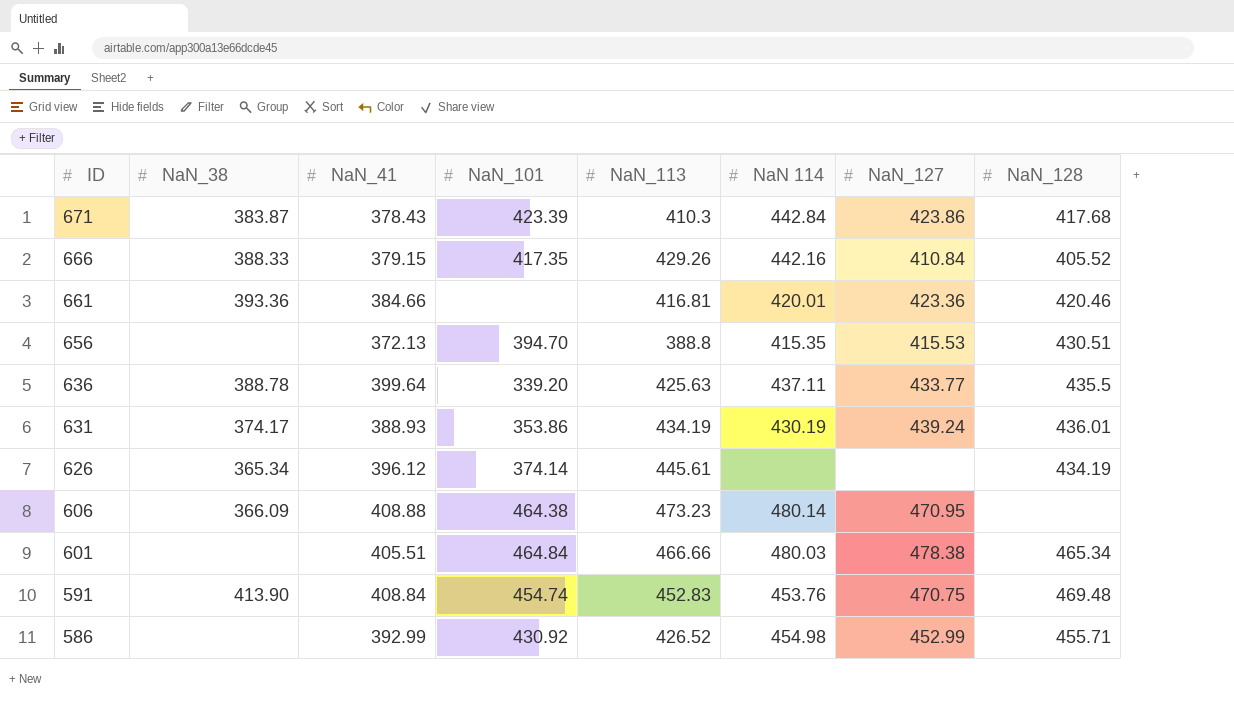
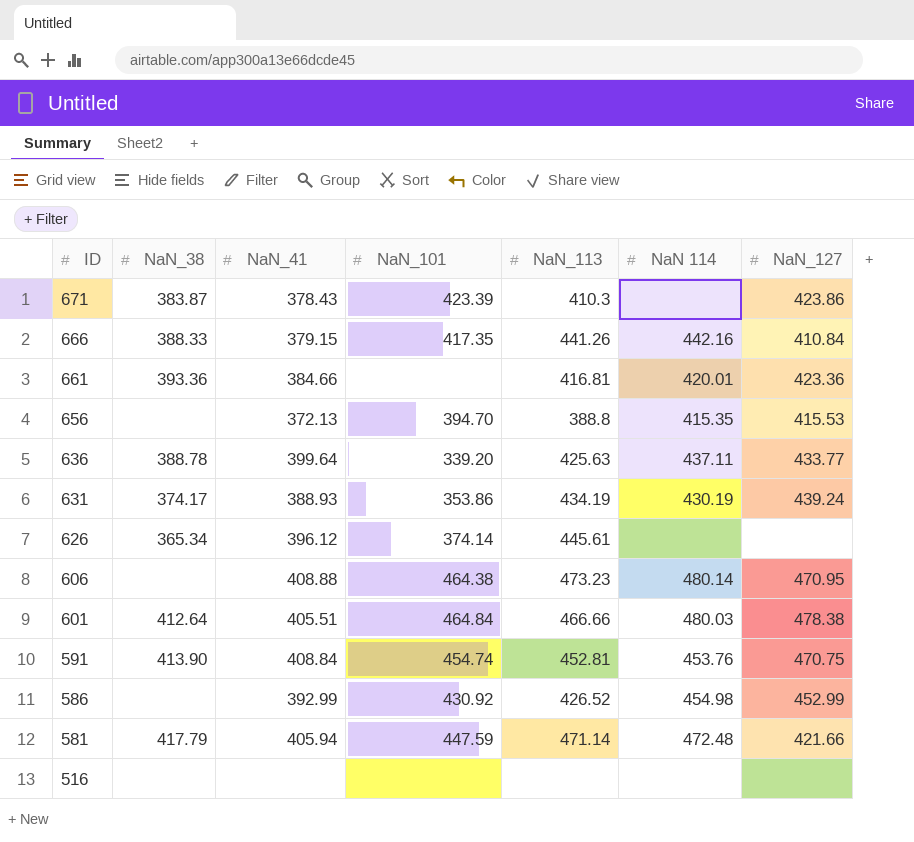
column NaN_128 | position: 8 -> none
671 | NaN 114: 442.84 -> none
666 | NaN_113: 429.26 -> 441.26
606 | NaN_38: 366.09 -> none
601 | NaN_38: none -> 412.64
591 | NaN_113: 452.83 -> 452.81
row 581: none -> 417.79 | 405.94 | 447.59 | 471.14 | 472.48 | 421.66
row 516: none -> none | none | none | none | none | none

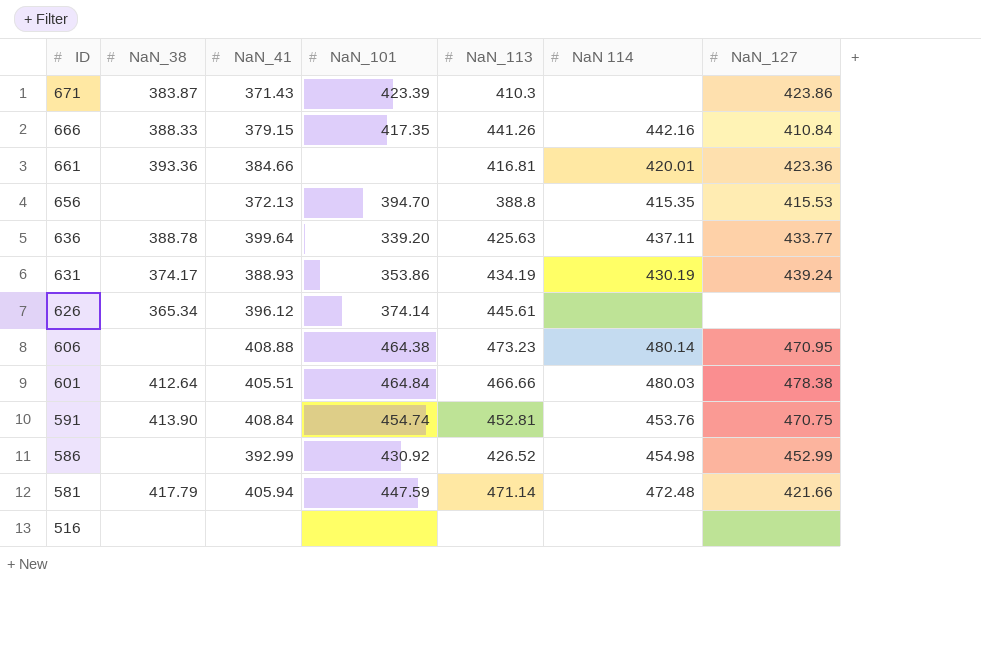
671 | NaN_41: 378.43 -> 371.43

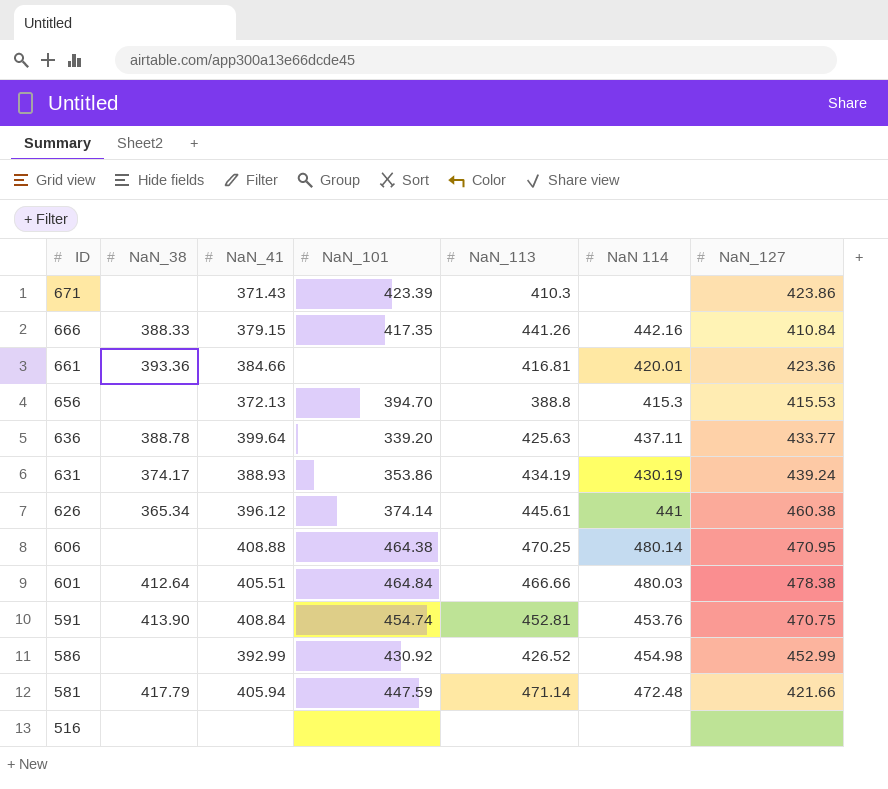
671 | NaN_38: 383.87 -> none
656 | NaN 114: 415.35 -> 415.3
626 | NaN 114: none -> 441
626 | NaN_127: none -> 460.38
606 | NaN_113: 473.23 -> 470.25

